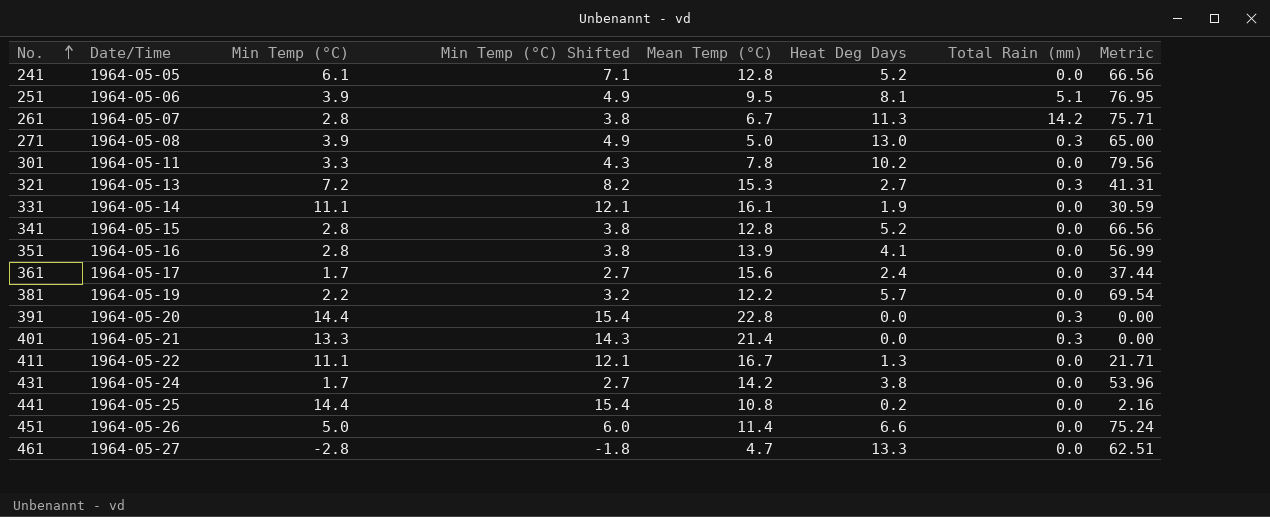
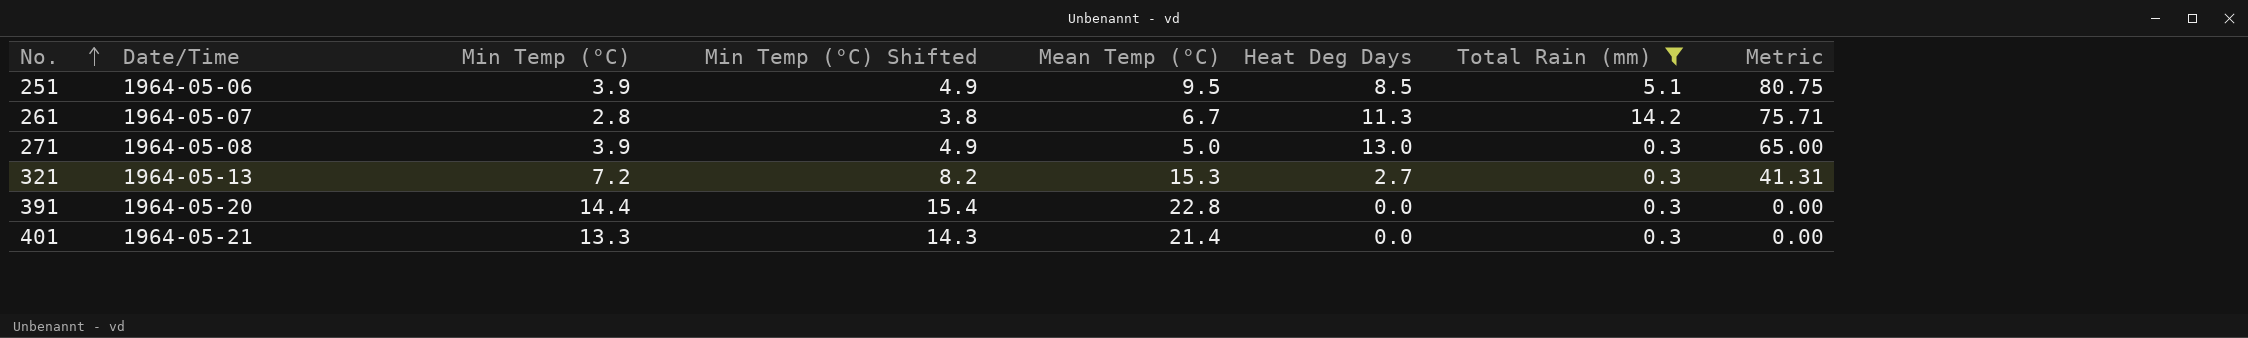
filter: none -> Total Rain (mm) != 0.0
251 | Heat Deg Days: 8.1 -> 8.5
251 | Metric: 76.95 -> 80.75

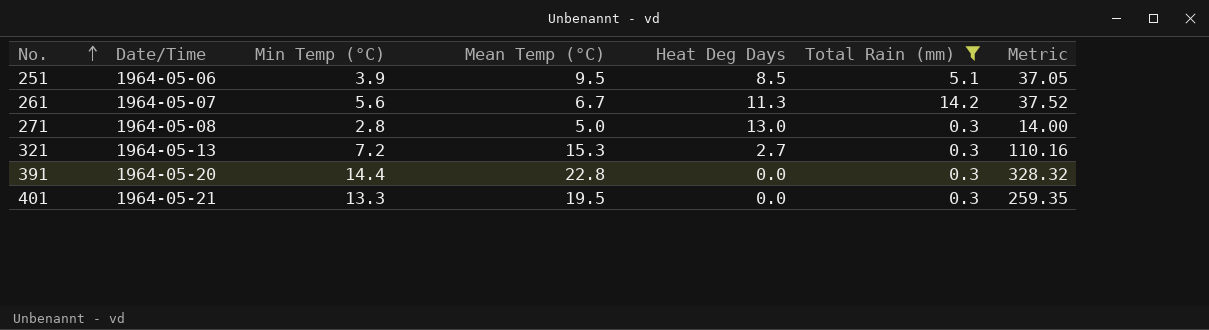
column Min Temp (°C) Shifted | formula: [Min Temp (°C)] + 1 -> none
column Metric | formula: [Mean Temp (°C)] * [Heat Deg Days] -> [Min Temp (°C)] * [Mean Temp (°C)]
261 | Min Temp (°C): 2.8 -> 5.6
271 | Min Temp (°C): 3.9 -> 2.8
401 | Mean Temp (°C): 21.4 -> 19.5

